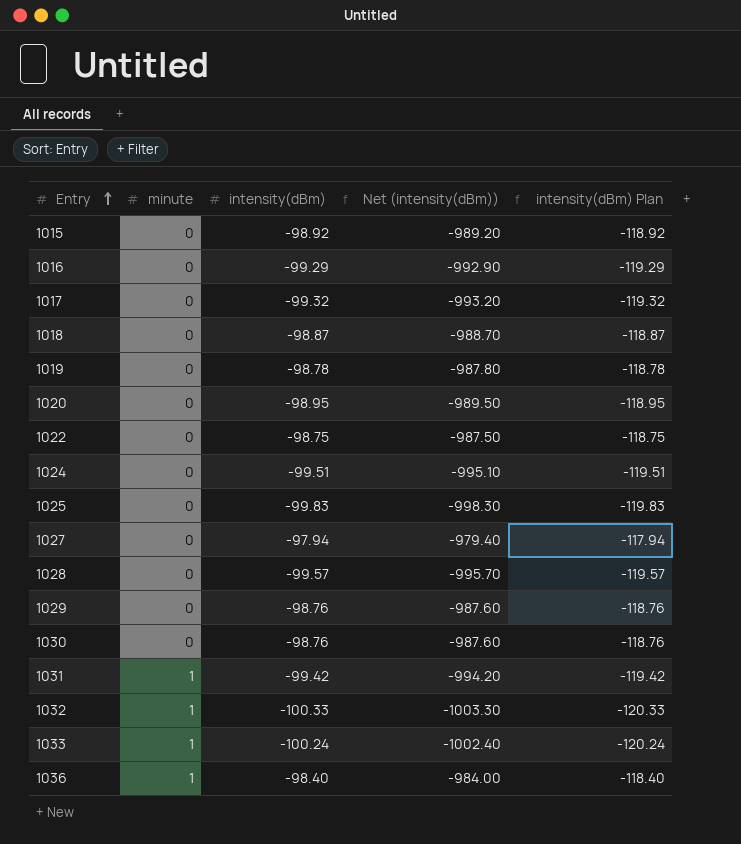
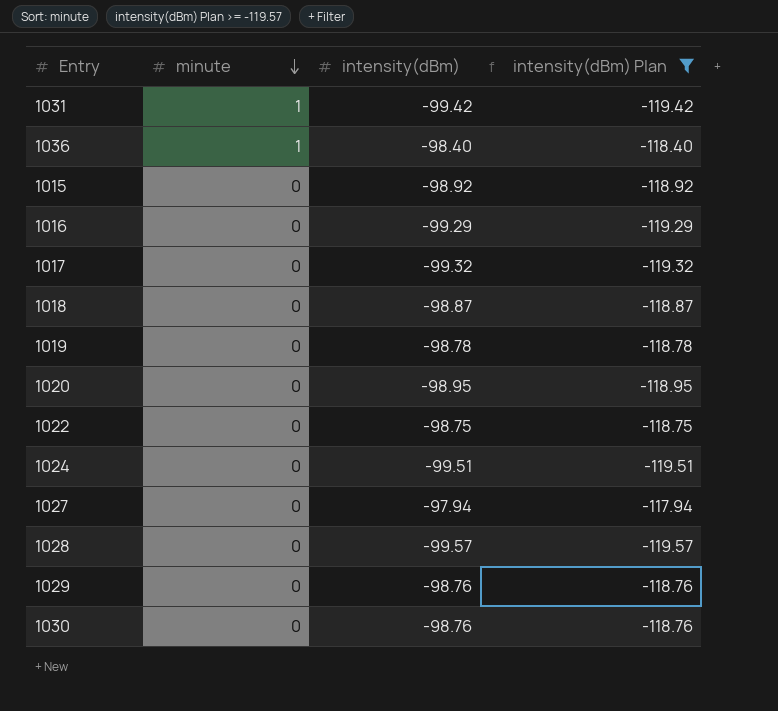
filter: none -> intensity(dBm) Plan >= -119.57
row order: Entry ascending -> minute descending
column Net (intensity(dBm)) | formula: [intensity(dBm)] * 10 -> none

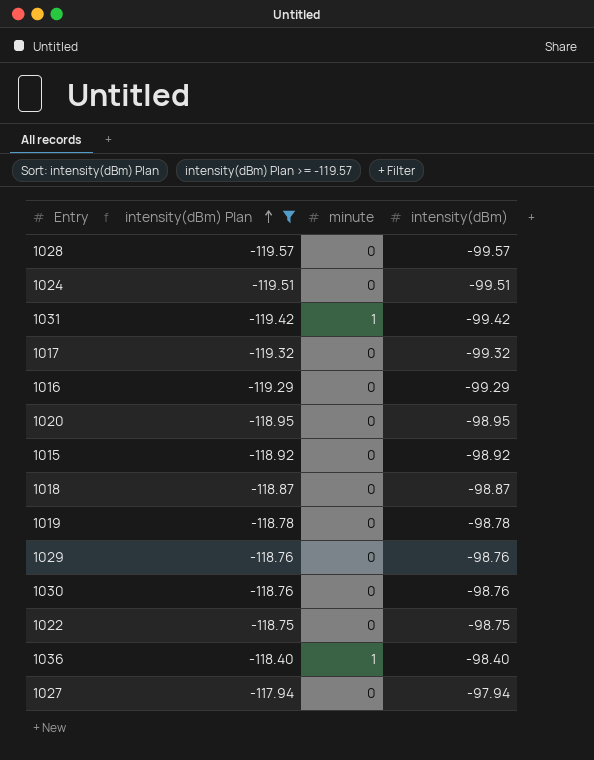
row order: minute descending -> intensity(dBm) Plan ascending
column intensity(dBm) Plan | position: 4 -> 2

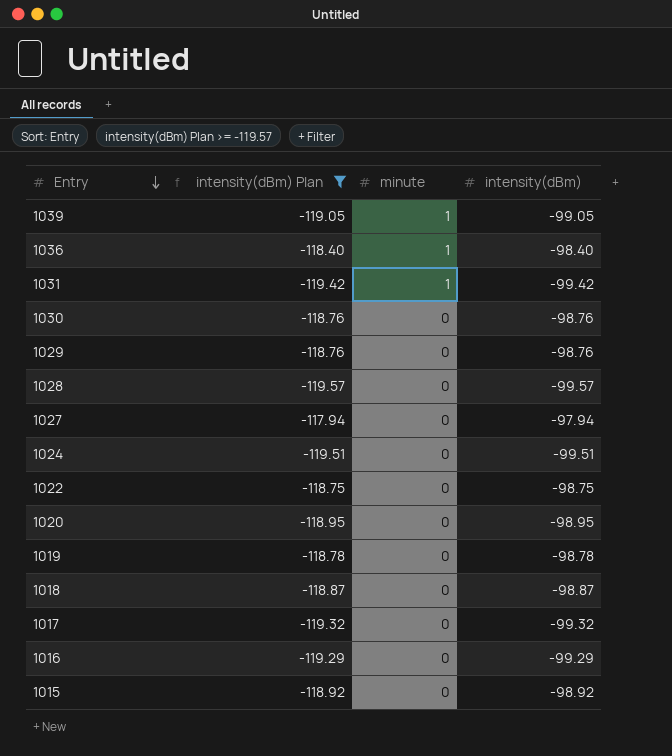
row order: intensity(dBm) Plan ascending -> Entry descending
row 1039: none -> -119.05 | 1 | -99.05

